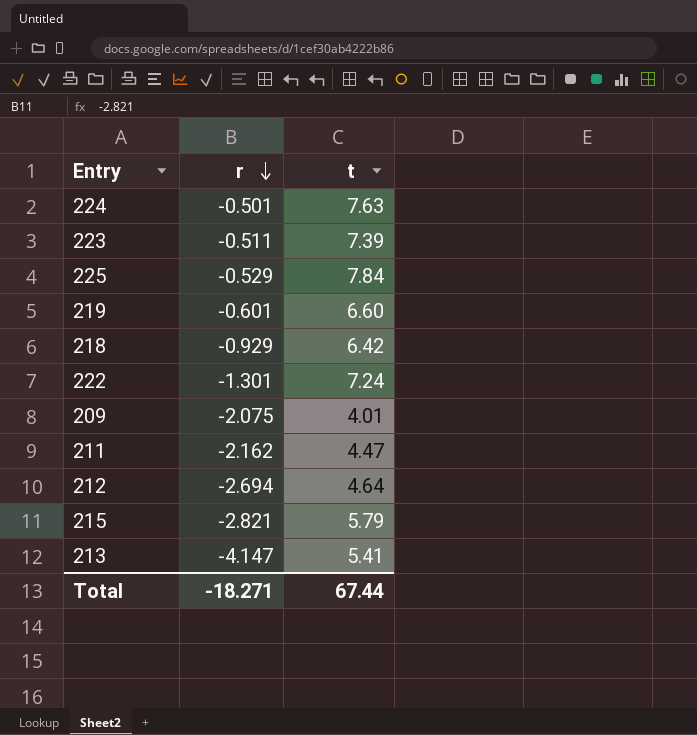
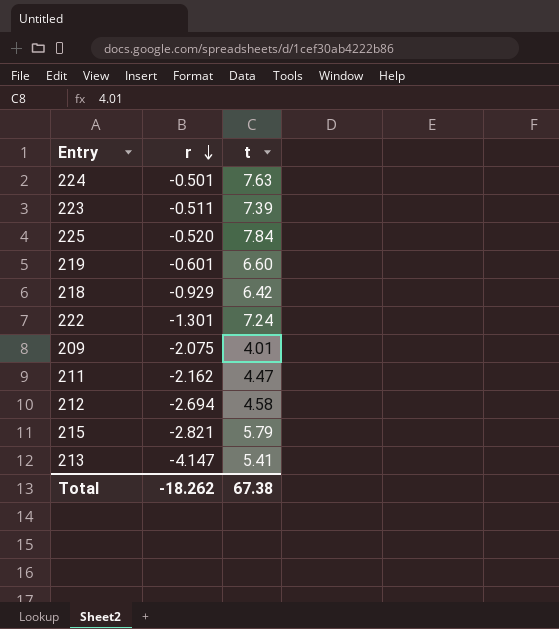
225 | r: -0.529 -> -0.520
212 | t: 4.64 -> 4.58
Total | r: -18.271 -> -18.262
Total | t: 67.44 -> 67.38

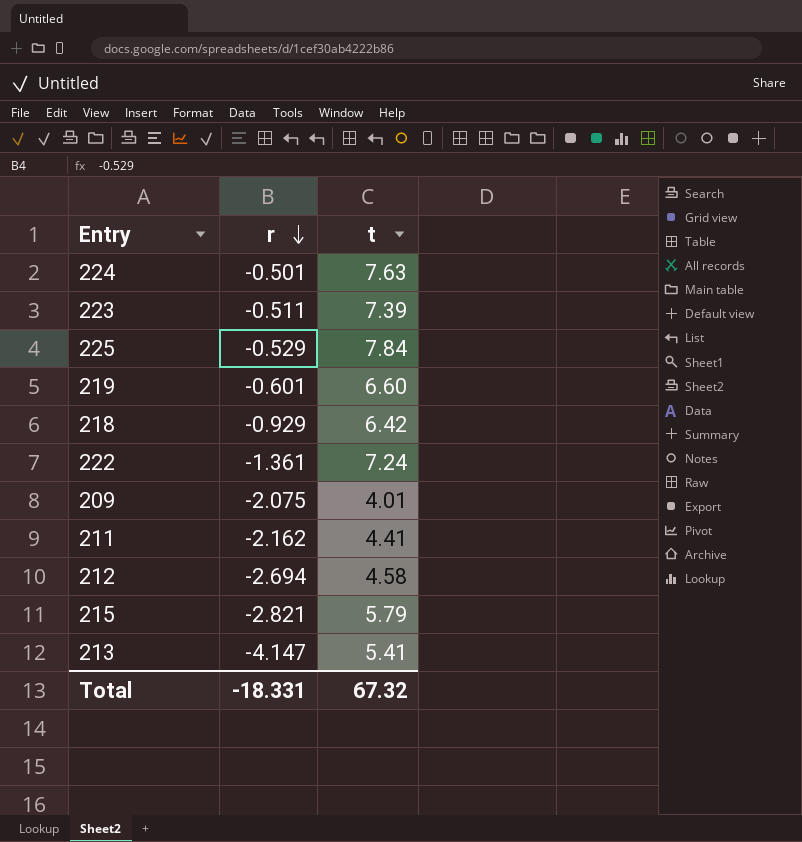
225 | r: -0.520 -> -0.529
222 | r: -1.301 -> -1.361
211 | t: 4.47 -> 4.41
Total | r: -18.262 -> -18.331
Total | t: 67.38 -> 67.32

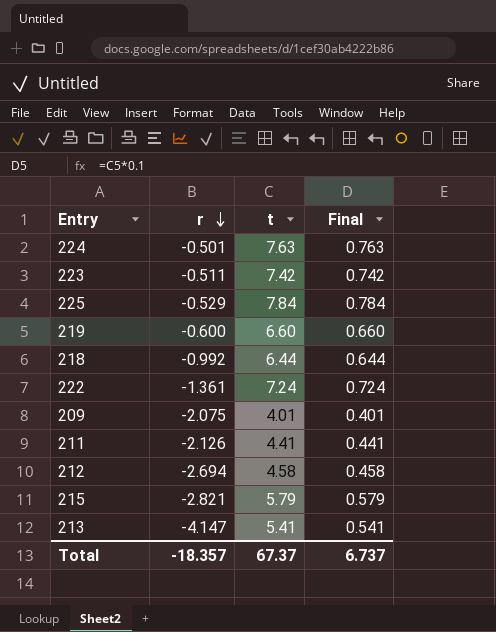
column Final | formula: none -> [t] * 0.1
223 | t: 7.39 -> 7.42
219 | r: -0.601 -> -0.600
218 | r: -0.929 -> -0.992
218 | t: 6.42 -> 6.44
211 | r: -2.162 -> -2.126
Total | r: -18.331 -> -18.357
Total | t: 67.32 -> 67.37

